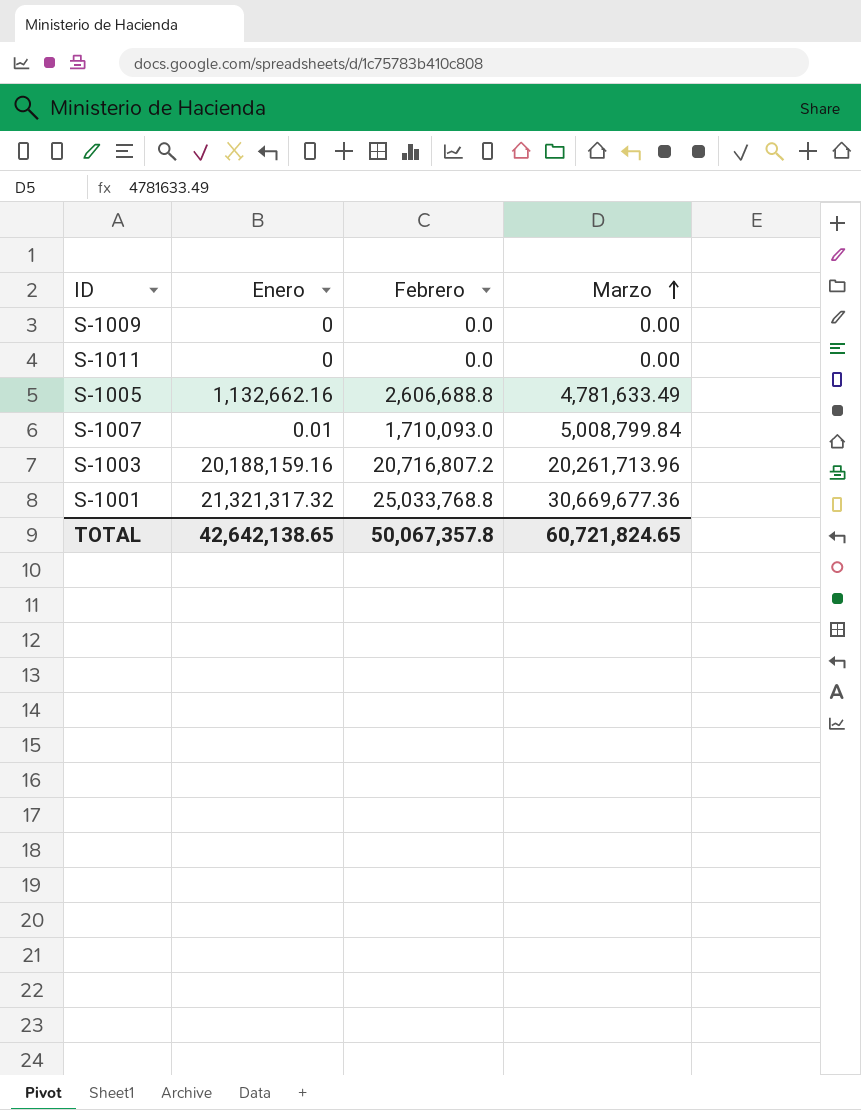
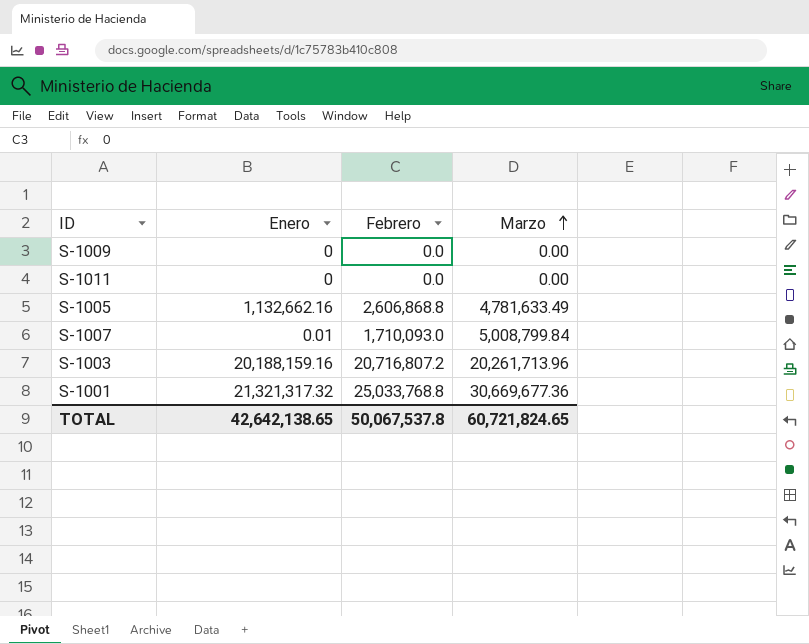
S-1005 | Febrero: 2,606,688.8 -> 2,606,868.8
TOTAL | Febrero: 50,067,357.8 -> 50,067,537.8

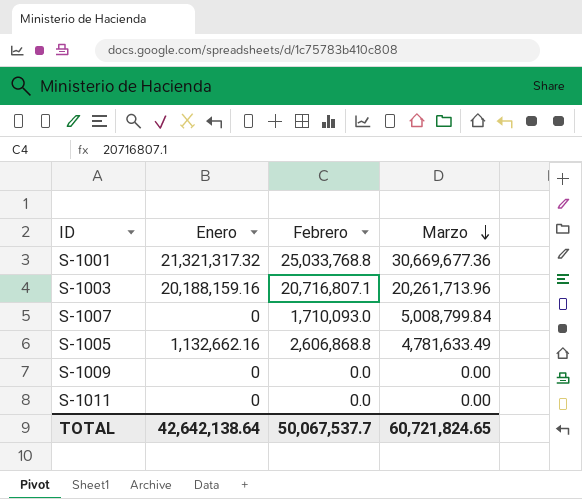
row order: Marzo ascending -> Marzo descending
S-1003 | Febrero: 20,716,807.2 -> 20,716,807.1
S-1007 | Enero: 0.01 -> 0
TOTAL | Enero: 42,642,138.65 -> 42,642,138.64
TOTAL | Febrero: 50,067,537.8 -> 50,067,537.7

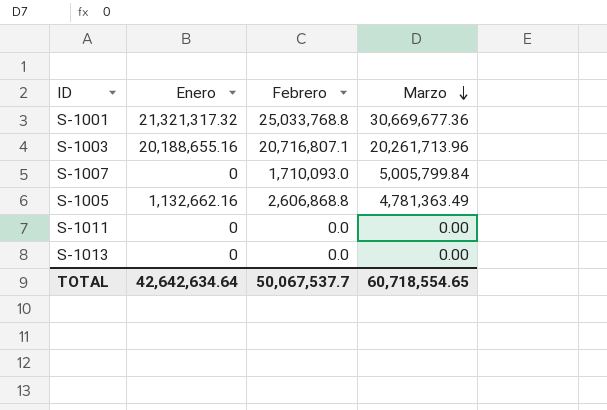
row S-1009: 0 | 0.0 | 0.00 -> none
S-1003 | Enero: 20,188,159.16 -> 20,188,655.16
S-1007 | Marzo: 5,008,799.84 -> 5,005,799.84
S-1005 | Marzo: 4,781,633.49 -> 4,781,363.49
row S-1013: none -> 0 | 0.0 | 0.00
TOTAL | Enero: 42,642,138.64 -> 42,642,634.64
TOTAL | Marzo: 60,721,824.65 -> 60,718,554.65

